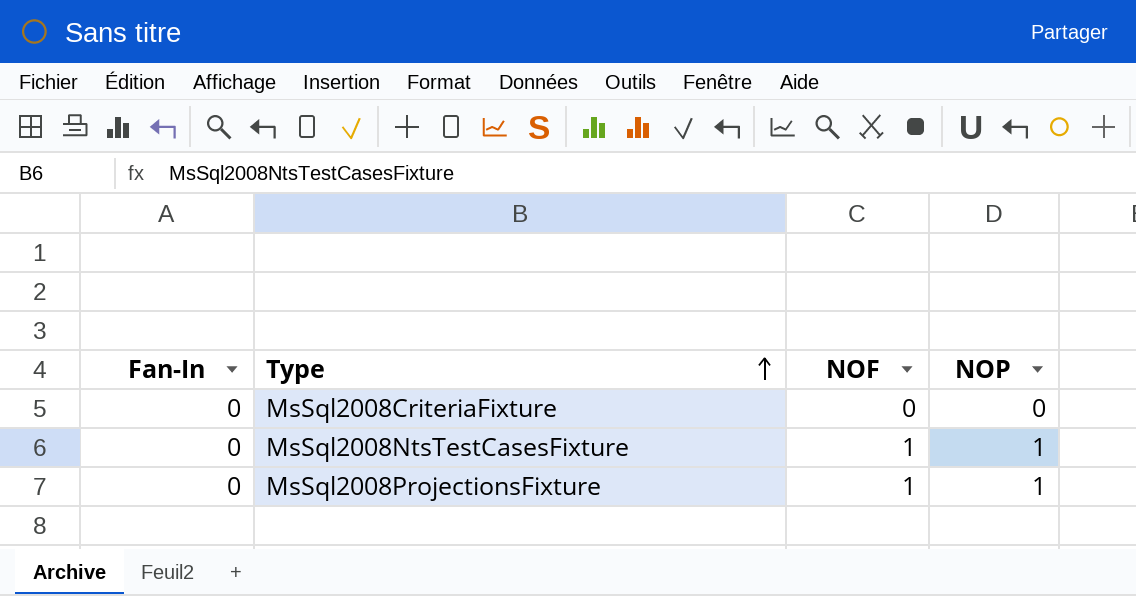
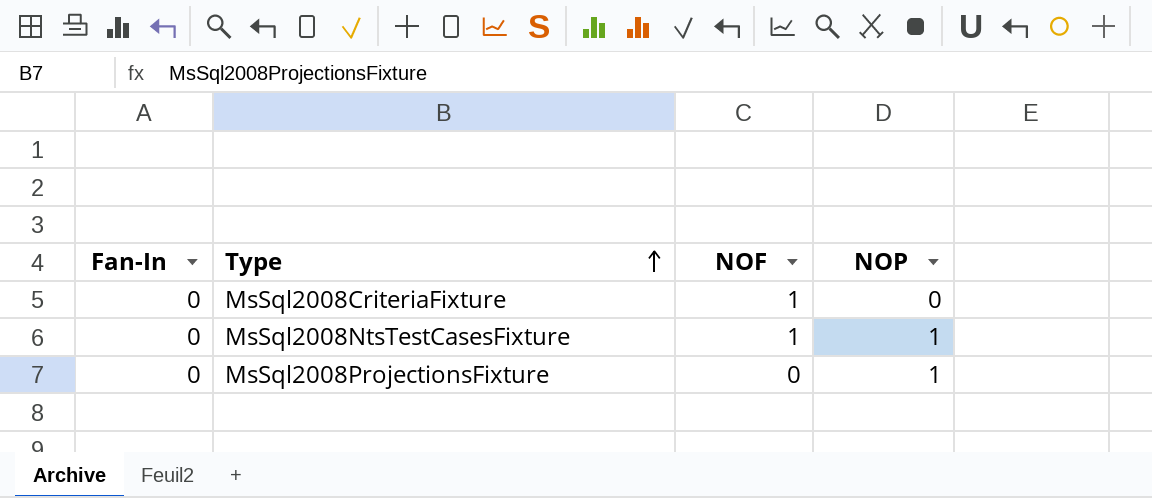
MsSql2008CriteriaFixture | NOF: 0 -> 1
MsSql2008ProjectionsFixture | NOF: 1 -> 0

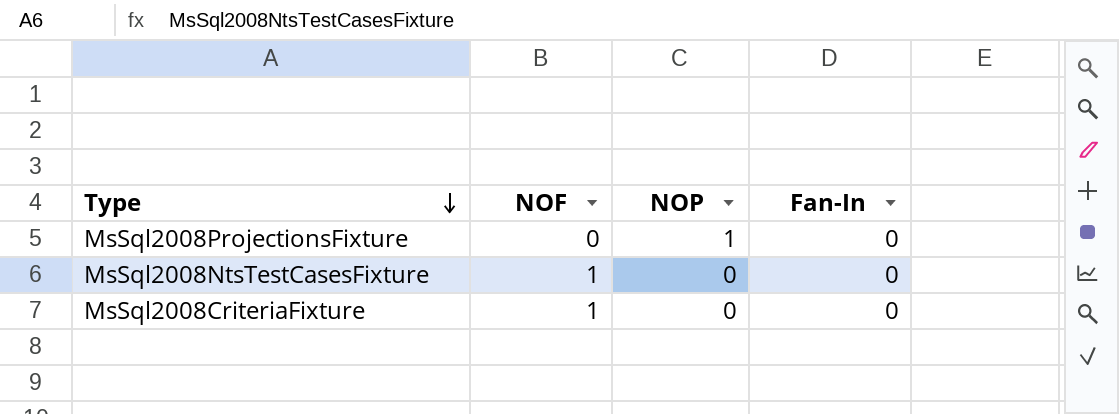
row order: Type ascending -> Type descending
column Fan-In | position: 1 -> 4
MsSql2008NtsTestCasesFixture | NOP: 1 -> 0

